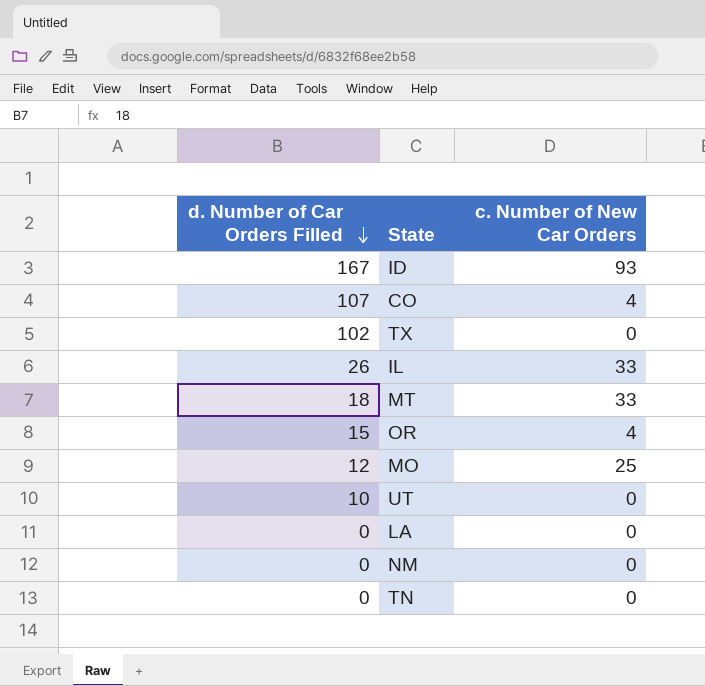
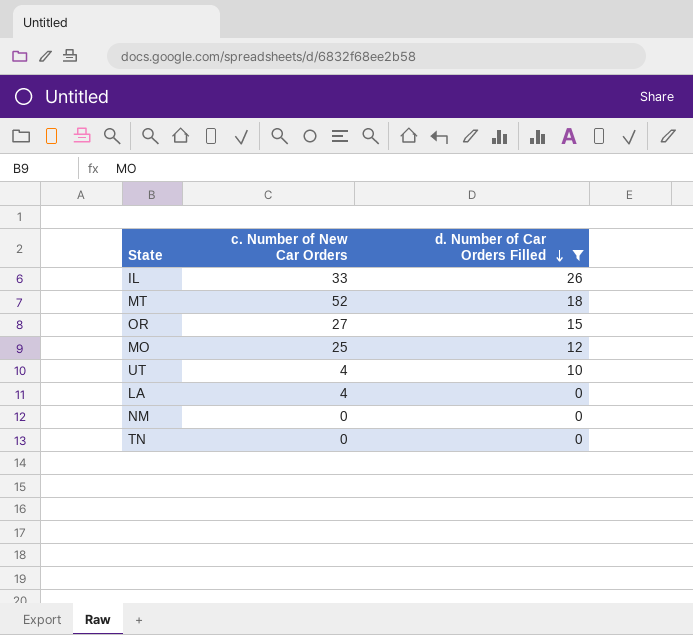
filter: none -> d. Number of Car Orders Filled <= 26
column d. Number of Car Orders Filled | position: 1 -> 3
MT | c. Number of New Car Orders: 33 -> 52
OR | c. Number of New Car Orders: 4 -> 27
UT | c. Number of New Car Orders: 0 -> 4
LA | c. Number of New Car Orders: 0 -> 4

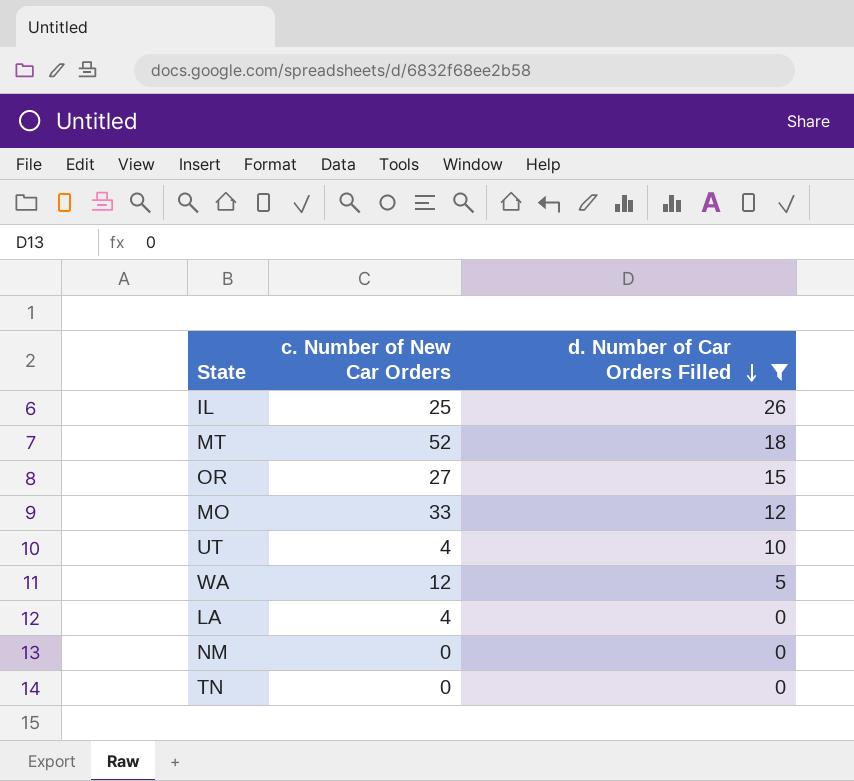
IL | c. Number of New Car Orders: 33 -> 25
MO | c. Number of New Car Orders: 25 -> 33
row WA: none -> 12 | 5

